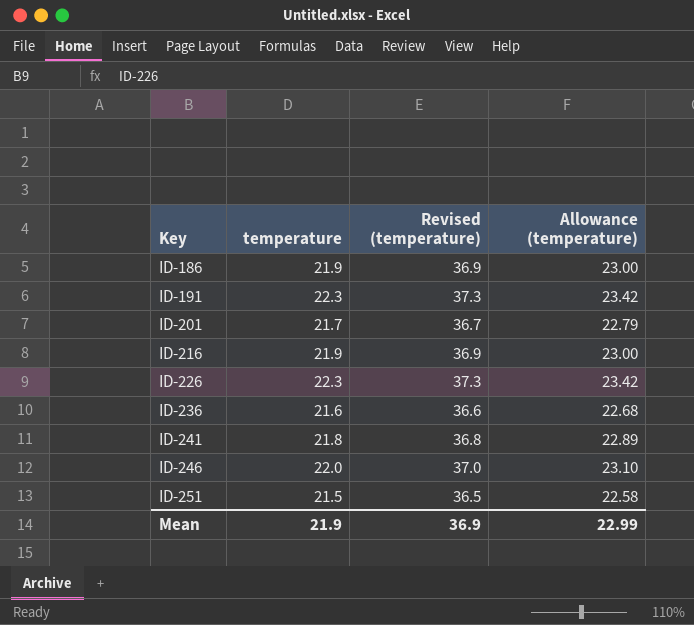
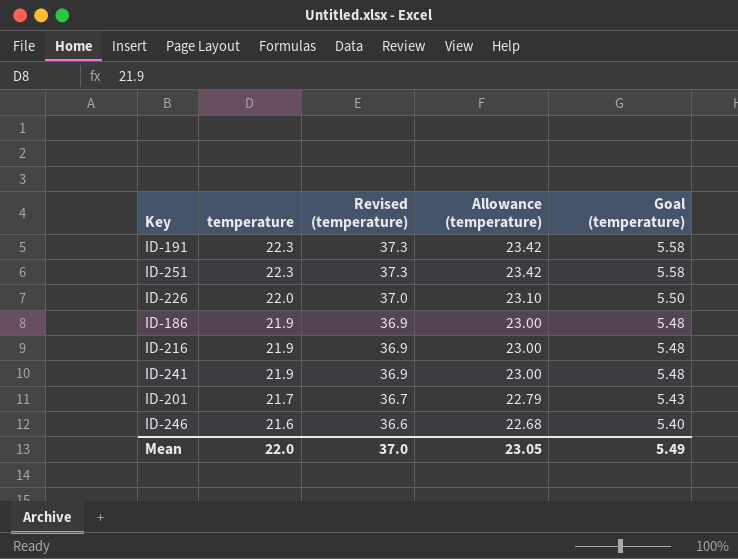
row order: Key ascending -> temperature descending
column Goal (temperature) | formula: none -> [temperature] * 0.25
row ID-236: 21.6 | 36.6 | 22.68 -> none
ID-251 | temperature: 21.5 -> 22.3
ID-251 | Revised (temperature): 36.5 -> 37.3
ID-251 | Allowance (temperature): 22.58 -> 23.42
ID-226 | temperature: 22.3 -> 22.0
ID-226 | Revised (temperature): 37.3 -> 37.0
ID-226 | Allowance (temperature): 23.42 -> 23.10
ID-241 | temperature: 21.8 -> 21.9
ID-241 | Revised (temperature): 36.8 -> 36.9
ID-241 | Allowance (temperature): 22.89 -> 23.00
ID-246 | temperature: 22.0 -> 21.6
ID-246 | Revised (temperature): 37.0 -> 36.6
ID-246 | Allowance (temperature): 23.10 -> 22.68
Mean | temperature: 21.9 -> 22.0
Mean | Revised (temperature): 36.9 -> 37.0
Mean | Allowance (temperature): 22.99 -> 23.05

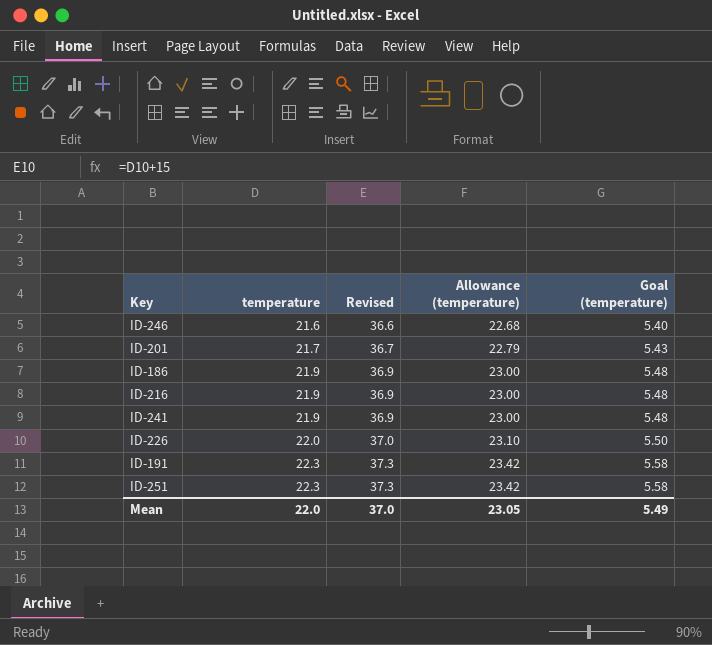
row order: temperature descending -> temperature ascending
column name: Revised (temperature) -> Revised

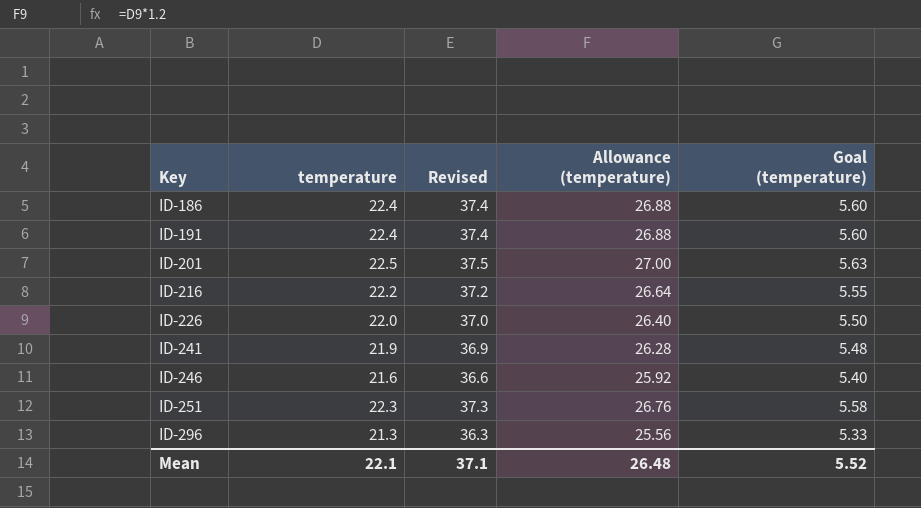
row order: temperature ascending -> Key ascending
column Allowance (temperature) | formula: [temperature] * 1.05 -> [temperature] * 1.2
ID-186 | temperature: 21.9 -> 22.4
ID-186 | Revised: 36.9 -> 37.4
ID-186 | Goal (temperature): 5.48 -> 5.60
ID-191 | temperature: 22.3 -> 22.4
ID-191 | Revised: 37.3 -> 37.4
ID-191 | Goal (temperature): 5.58 -> 5.60
ID-201 | temperature: 21.7 -> 22.5
ID-201 | Revised: 36.7 -> 37.5
ID-201 | Goal (temperature): 5.43 -> 5.63
ID-216 | temperature: 21.9 -> 22.2
ID-216 | Revised: 36.9 -> 37.2
ID-216 | Goal (temperature): 5.48 -> 5.55
row ID-296: none -> 21.3 | 36.3 | 25.56 | 5.33
Mean | temperature: 22.0 -> 22.1
Mean | Revised: 37.0 -> 37.1
Mean | Allowance (temperature): 23.05 -> 26.48
Mean | Goal (temperature): 5.49 -> 5.52

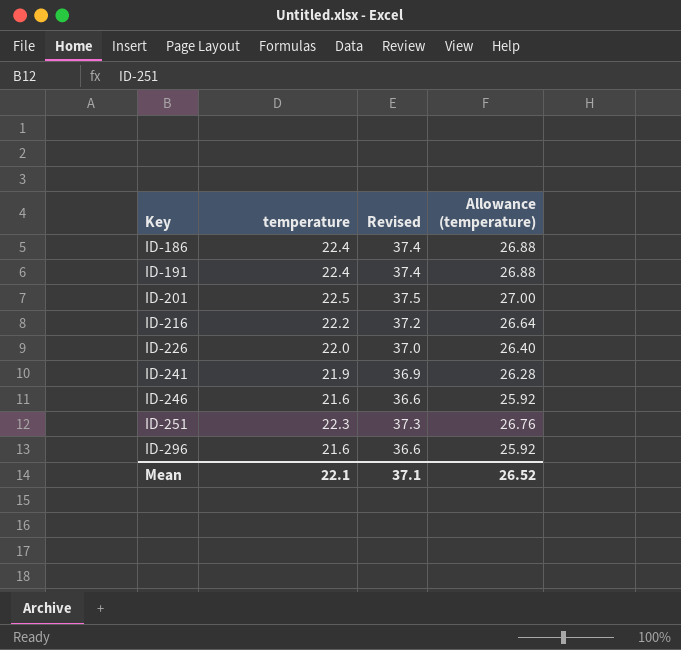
column Goal (temperature) | formula: [temperature] * 0.25 -> none
ID-296 | temperature: 21.3 -> 21.6
ID-296 | Revised: 36.3 -> 36.6
ID-296 | Allowance (temperature): 25.56 -> 25.92
Mean | Allowance (temperature): 26.48 -> 26.52

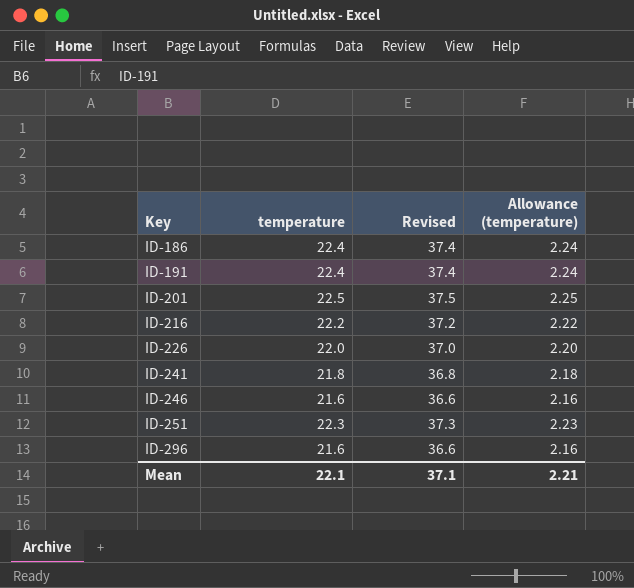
column Allowance (temperature) | formula: [temperature] * 1.2 -> [temperature] * 0.1
ID-241 | temperature: 21.9 -> 21.8
ID-241 | Revised: 36.9 -> 36.8
Mean | Allowance (temperature): 26.52 -> 2.21

